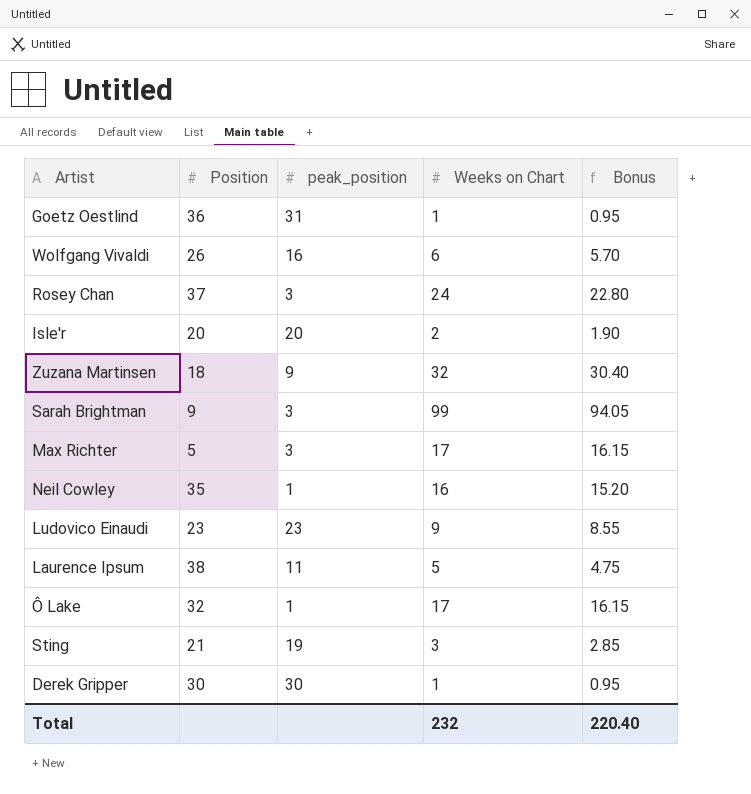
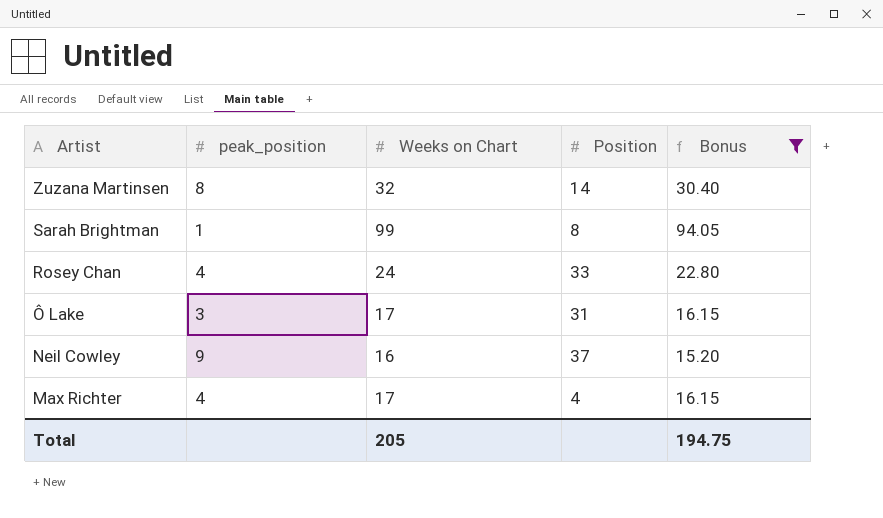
filter: none -> Bonus >= 15.20
row order: none -> Artist descending
column Position | position: 2 -> 4
Zuzana Martinsen | peak_position: 9 -> 8
Zuzana Martinsen | Position: 18 -> 14
Sarah Brightman | peak_position: 3 -> 1
Sarah Brightman | Position: 9 -> 8
Rosey Chan | peak_position: 3 -> 4
Rosey Chan | Position: 37 -> 33
Ô Lake | peak_position: 1 -> 3
Ô Lake | Position: 32 -> 31
Neil Cowley | peak_position: 1 -> 9
Neil Cowley | Position: 35 -> 37
Max Richter | peak_position: 3 -> 4
Max Richter | Position: 5 -> 4
Total | Weeks on Chart: 232 -> 205
Total | Bonus: 220.40 -> 194.75

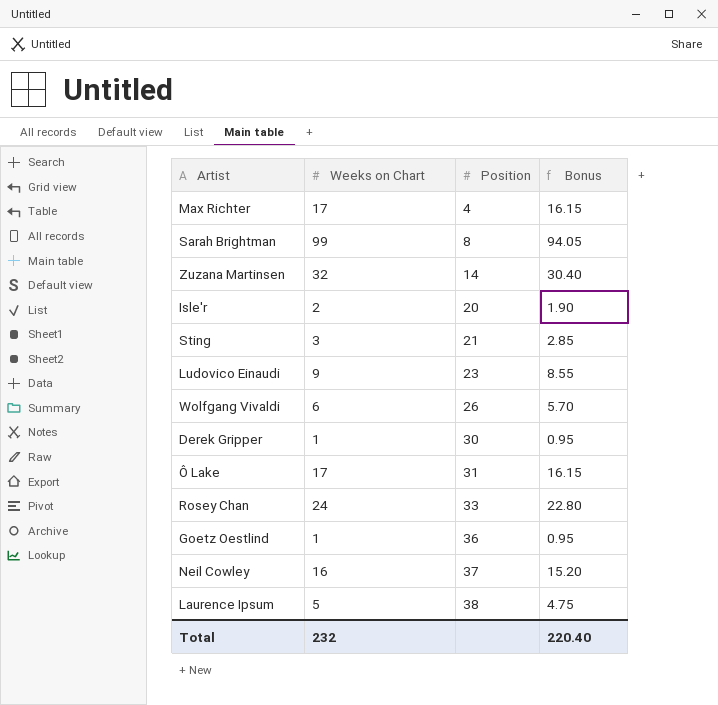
filter: Bonus >= 15.20 -> none
row order: Artist descending -> Position ascending
column peak_position | position: 2 -> none
Total | Weeks on Chart: 205 -> 232
Total | Bonus: 194.75 -> 220.40

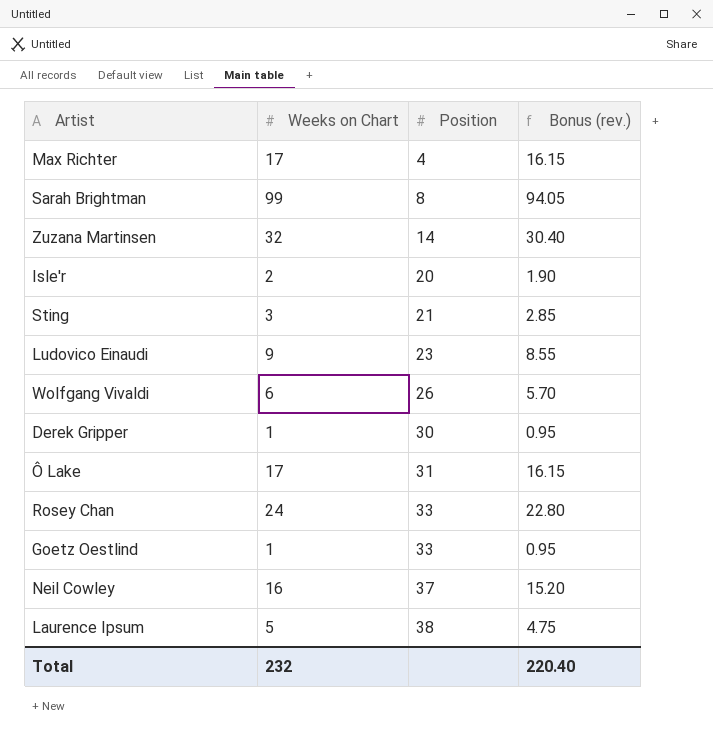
column name: Bonus -> Bonus (rev.)
Goetz Oestlind | Position: 36 -> 33

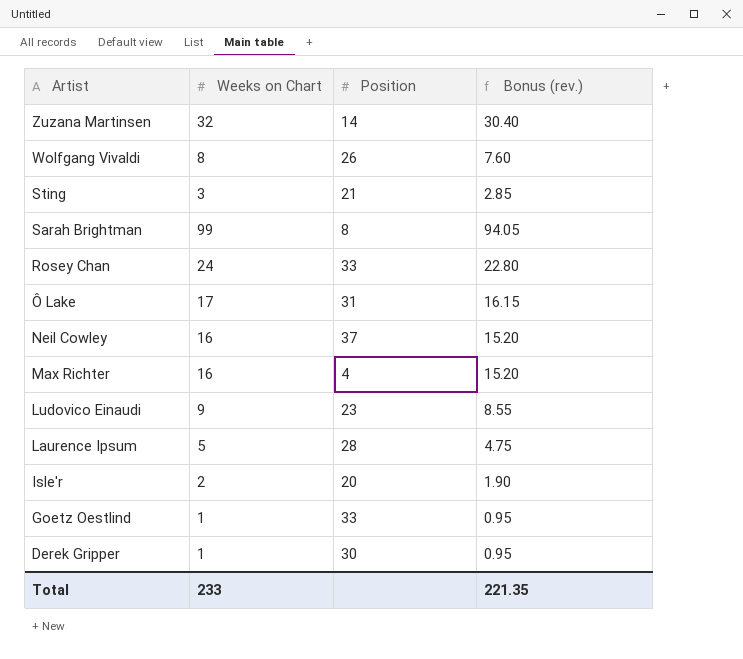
row order: Position ascending -> Artist descending
Wolfgang Vivaldi | Weeks on Chart: 6 -> 8
Wolfgang Vivaldi | Bonus (rev.): 5.70 -> 7.60
Max Richter | Weeks on Chart: 17 -> 16
Max Richter | Bonus (rev.): 16.15 -> 15.20
Laurence Ipsum | Position: 38 -> 28
Total | Weeks on Chart: 232 -> 233
Total | Bonus (rev.): 220.40 -> 221.35

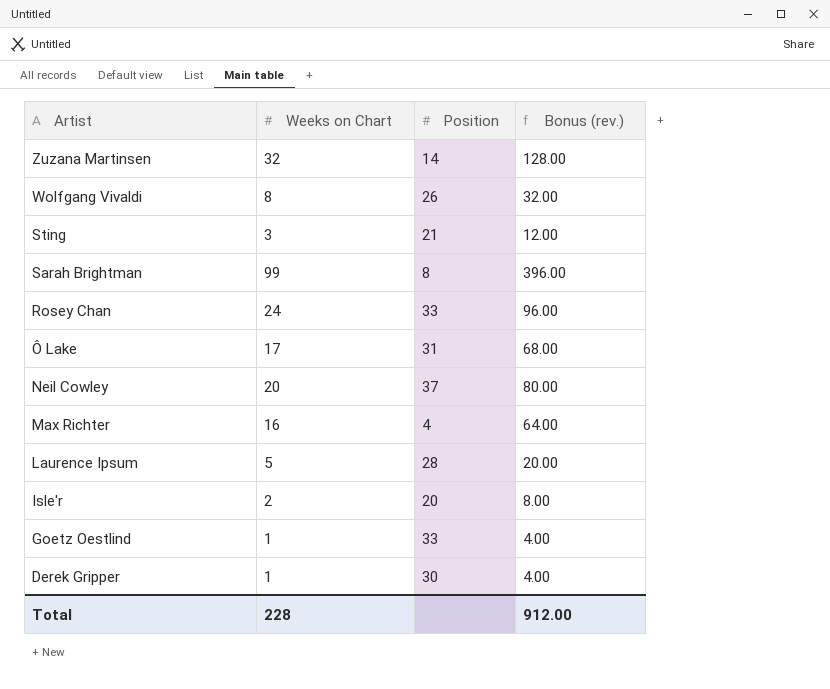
column Bonus (rev.) | formula: [Weeks on Chart] * 0.95 -> [Weeks on Chart] * 4
row Ludovico Einaudi: 9 | 23 | 8.55 -> none
Neil Cowley | Weeks on Chart: 16 -> 20
Total | Weeks on Chart: 233 -> 228
Total | Bonus (rev.): 221.35 -> 912.00

